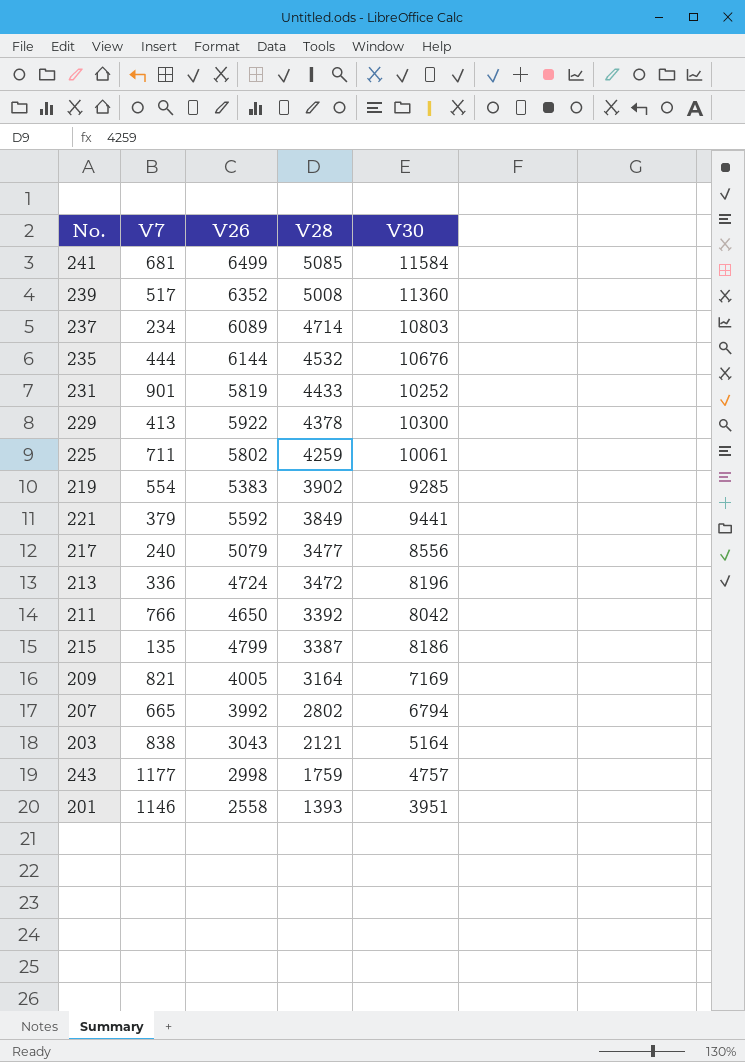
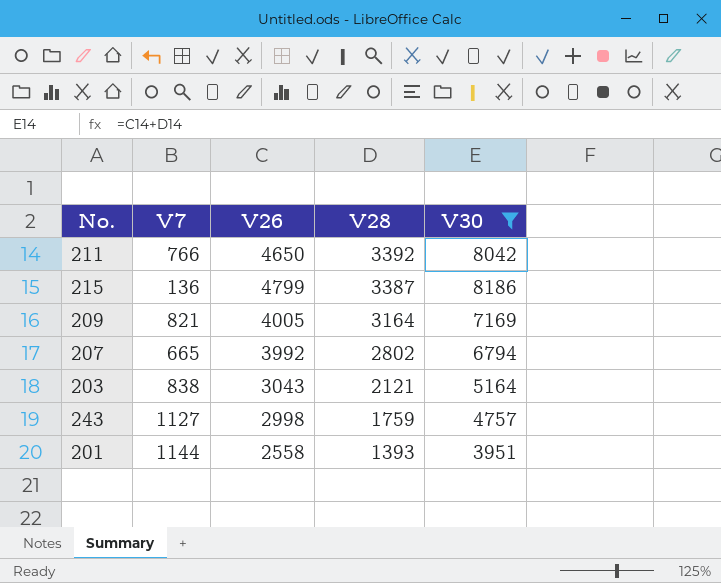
filter: none -> V30 <= 8186
215 | V7: 135 -> 136
243 | V7: 1177 -> 1127
201 | V7: 1146 -> 1144

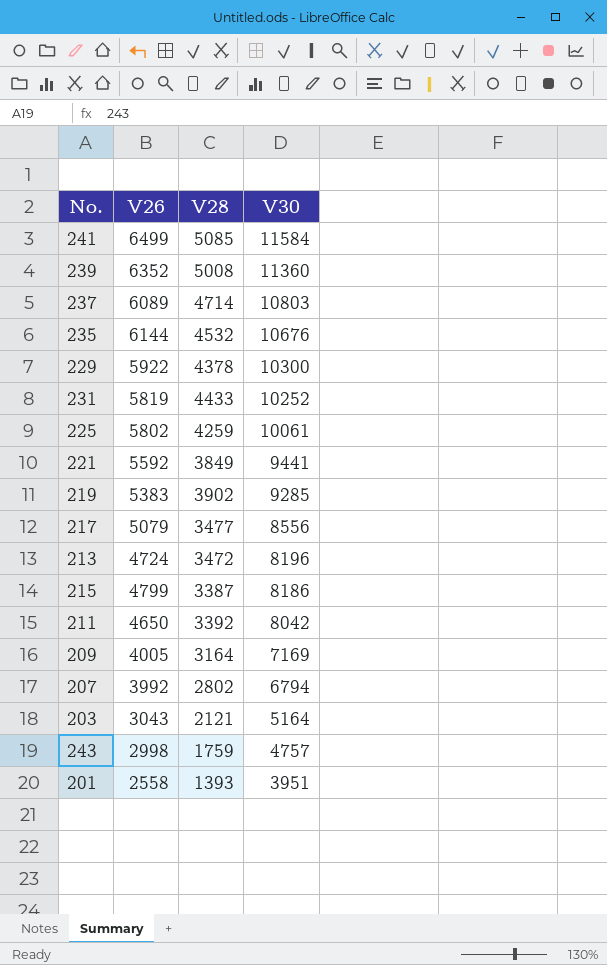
filter: V30 <= 8186 -> none
row order: V28 descending -> V30 descending
column V7 | position: 2 -> none

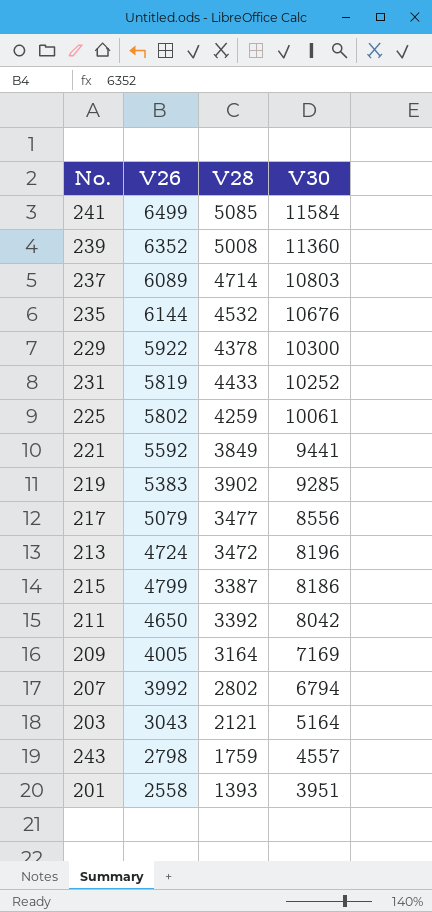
243 | V26: 2998 -> 2798
243 | V30: 4757 -> 4557

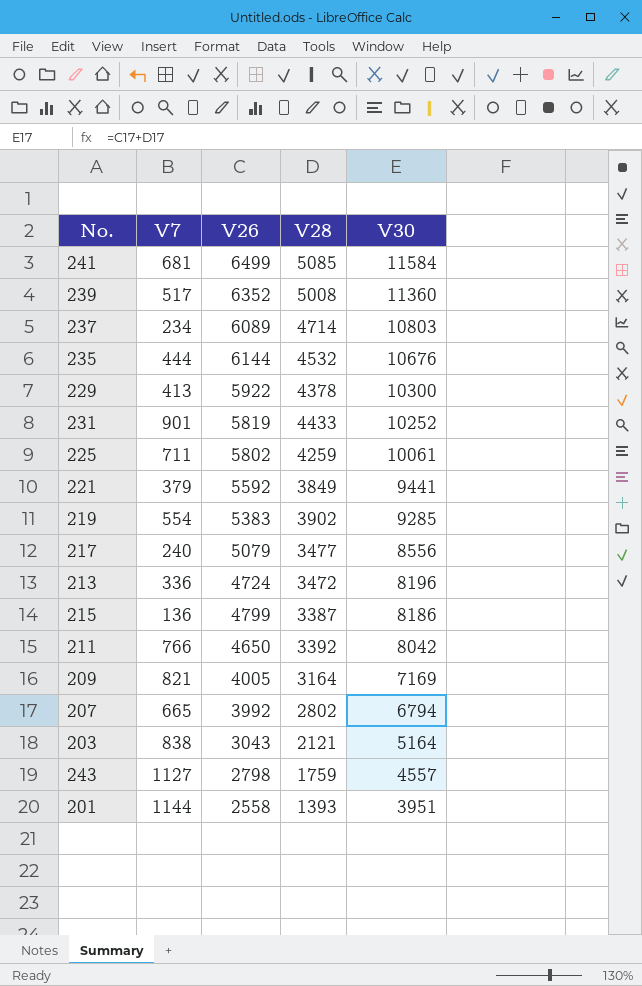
column V7 | position: none -> 2

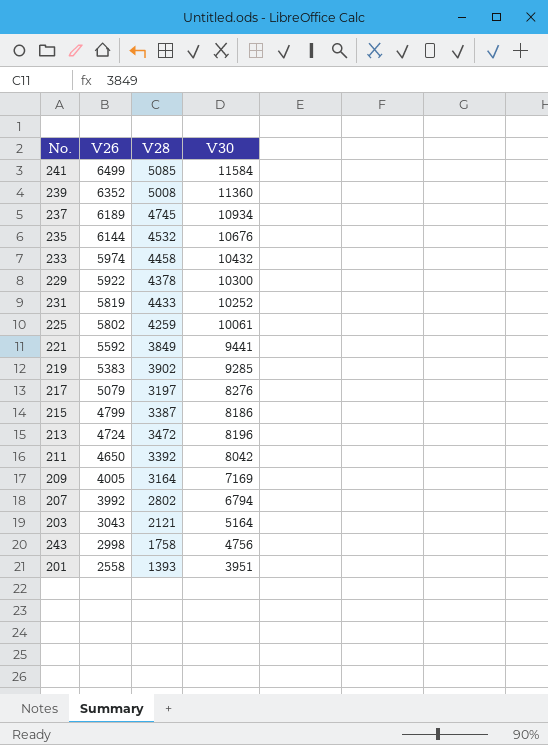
row order: V30 descending -> V26 descending
column V7 | position: 2 -> none
237 | V26: 6089 -> 6189
237 | V28: 4714 -> 4745
237 | V30: 10803 -> 10934
row 233: none -> 5974 | 4458 | 10432
217 | V28: 3477 -> 3197
217 | V30: 8556 -> 8276
243 | V26: 2798 -> 2998
243 | V28: 1759 -> 1758
243 | V30: 4557 -> 4756

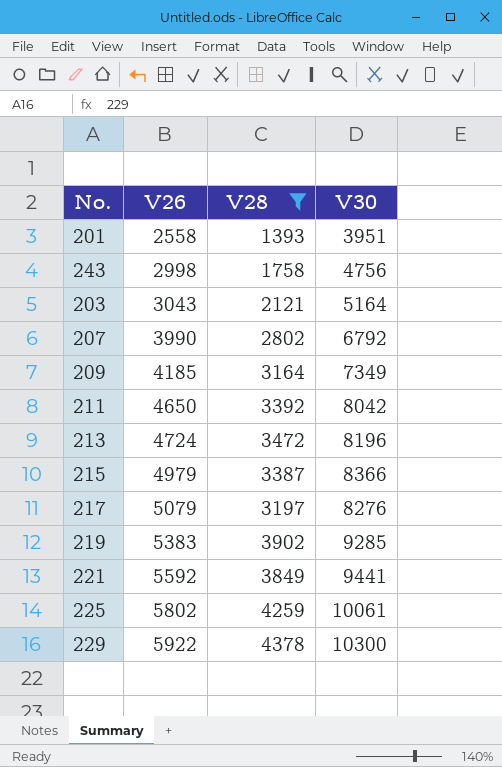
filter: none -> V28 <= 4378
row order: V26 descending -> V26 ascending
207 | V26: 3992 -> 3990
207 | V30: 6794 -> 6792
209 | V26: 4005 -> 4185
209 | V30: 7169 -> 7349
215 | V26: 4799 -> 4979
215 | V30: 8186 -> 8366

